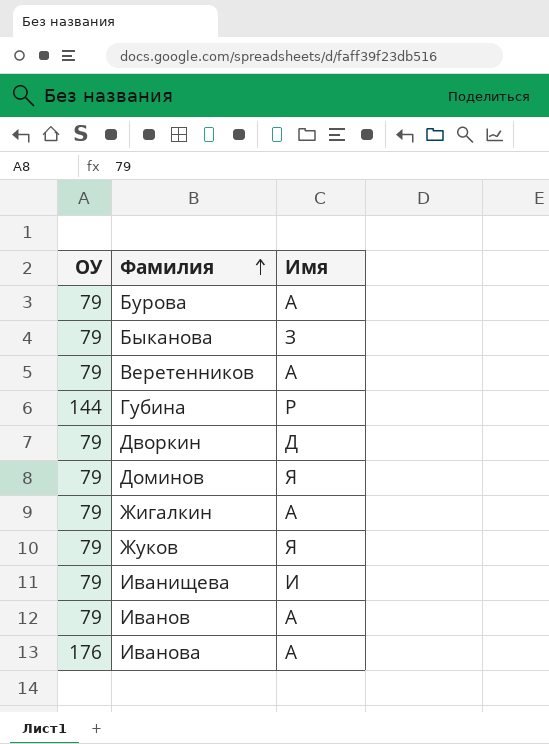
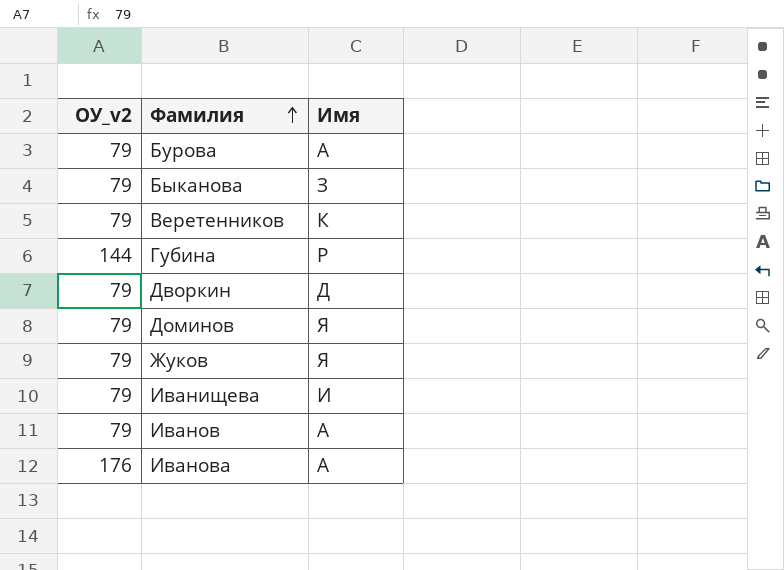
column name: ОУ -> ОУ_v2
row Жигалкин: 79 | А -> none
Веретенников | Имя: А -> К

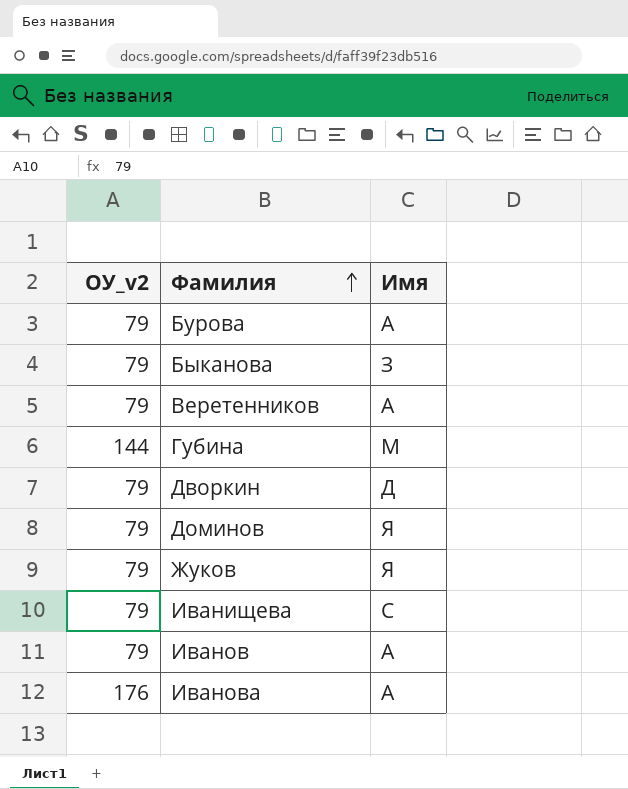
Веретенников | Имя: К -> А
Губина | Имя: Р -> М
Иванищева | Имя: И -> С

